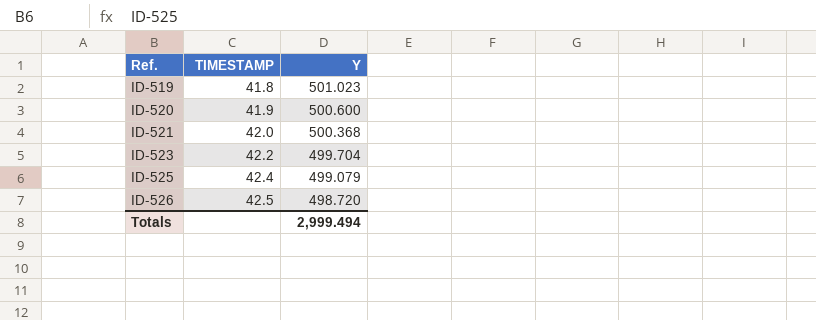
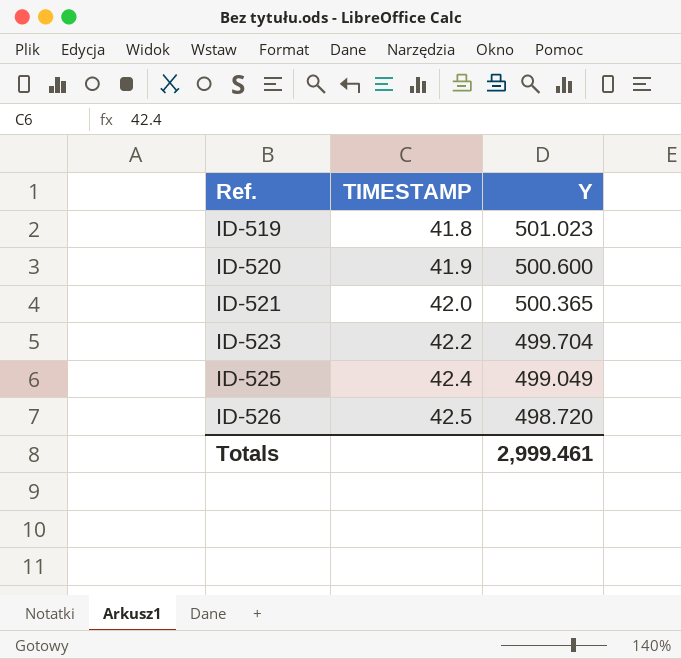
ID-521 | Y: 500.368 -> 500.365
ID-525 | Y: 499.079 -> 499.049
Totals | Y: 2,999.494 -> 2,999.461

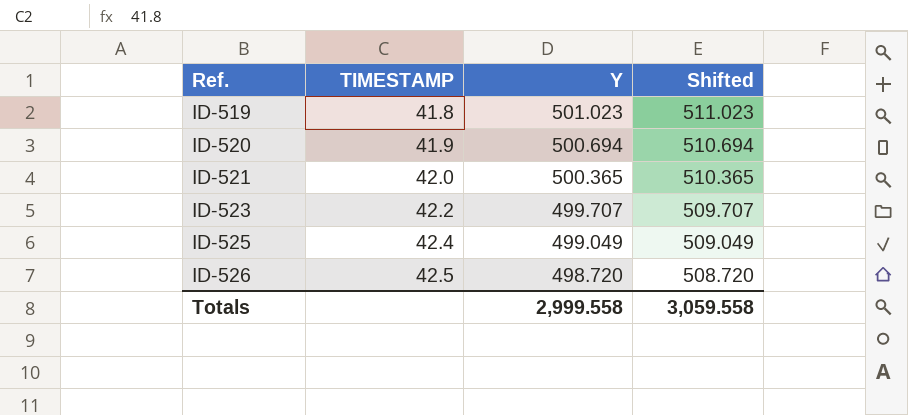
column Shifted | formula: none -> [Y] + 10
ID-520 | Y: 500.600 -> 500.694
ID-523 | Y: 499.704 -> 499.707
Totals | Y: 2,999.461 -> 2,999.558

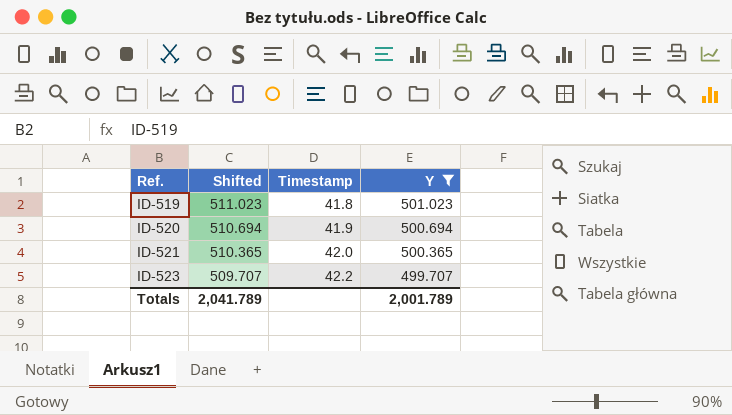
filter: none -> Y >= 499.707
column Shifted | position: 4 -> 2
column name: TIMESTAMP -> Timestamp
Totals | Shifted: 3,059.558 -> 2,041.789
Totals | Y: 2,999.558 -> 2,001.789

